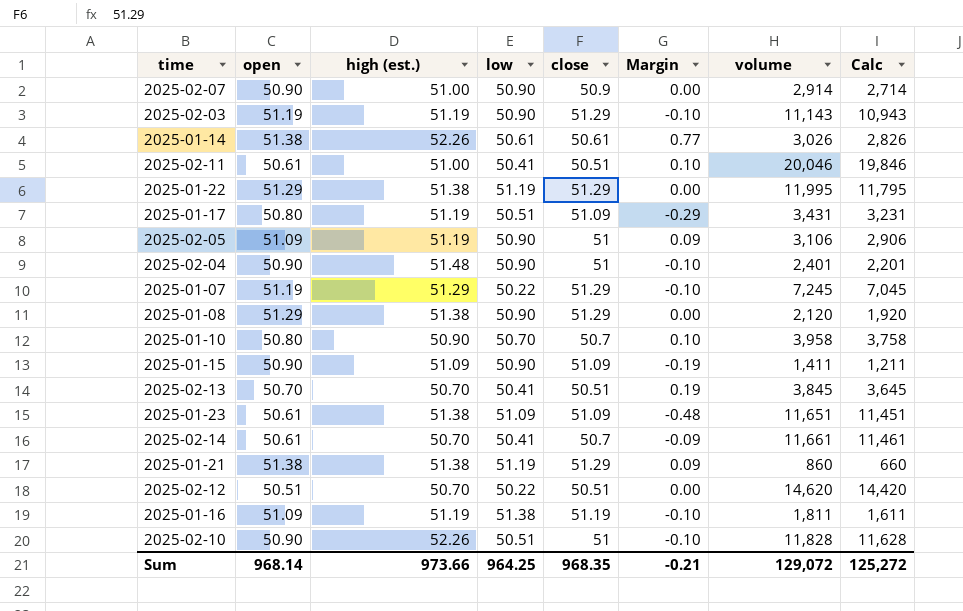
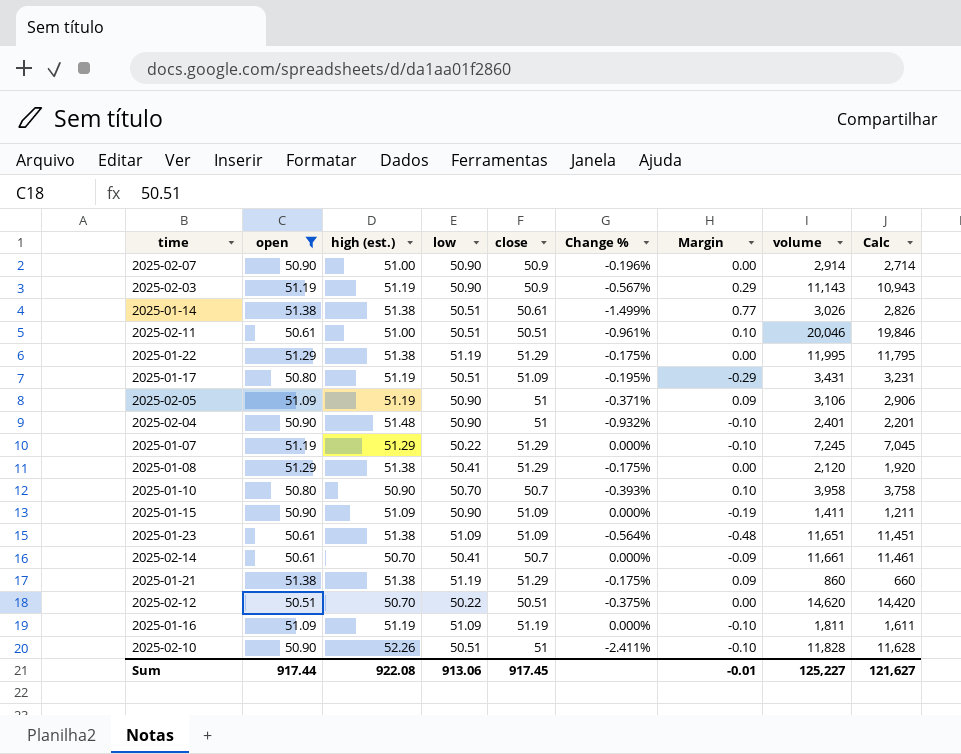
filter: none -> open != 50.70
column Change % | formula: none -> ([close] - [high (est.)]) / [high (est.)]
2025-02-03 | close: 51.29 -> 50.9
2025-02-03 | Margin: -0.10 -> 0.29
2025-01-14 | high (est.): 52.26 -> 51.38
2025-01-14 | low: 50.61 -> 50.51
2025-02-11 | low: 50.41 -> 50.51
2025-01-08 | low: 50.90 -> 50.41
2025-01-16 | low: 51.38 -> 51.09
Sum | open: 968.14 -> 917.44
Sum | high (est.): 973.66 -> 922.08
Sum | low: 964.25 -> 913.06
Sum | close: 968.35 -> 917.45
Sum | Margin: -0.21 -> -0.01
Sum | volume: 129,072 -> 125,227
Sum | Calc: 125,272 -> 121,627

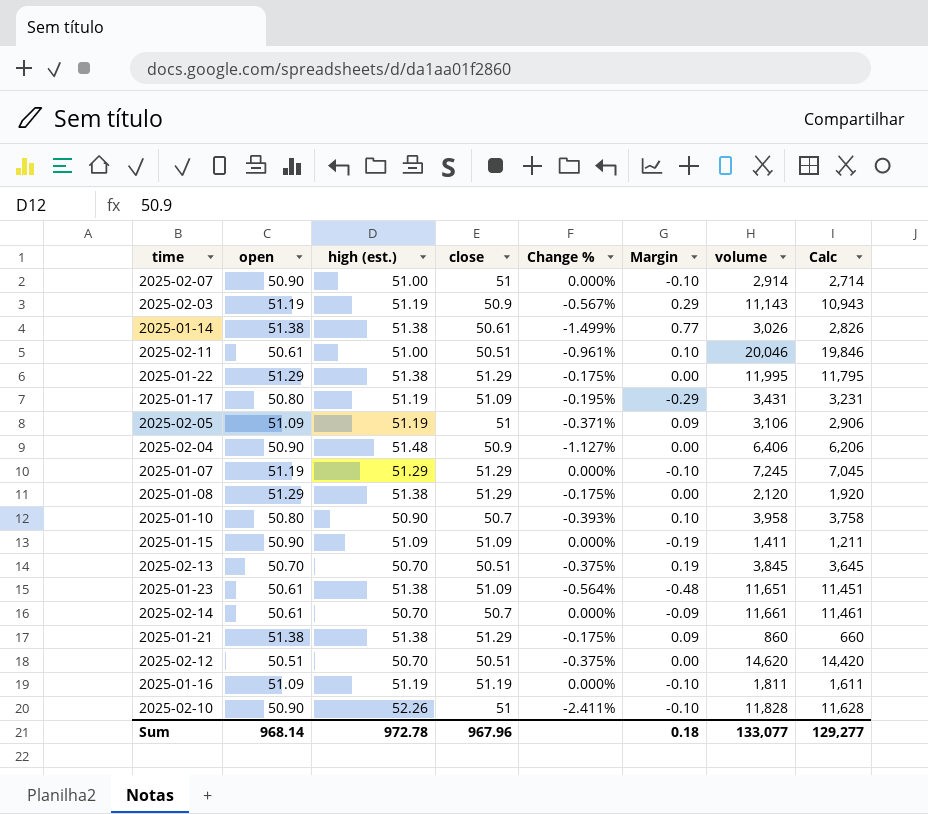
filter: open != 50.70 -> none
column low | position: 4 -> none
2025-02-07 | close: 50.9 -> 51
2025-02-07 | Change %: -0.196% -> 0.000%
2025-02-07 | Margin: 0.00 -> -0.10
2025-02-04 | close: 51 -> 50.9
2025-02-04 | Change %: -0.932% -> -1.127%
2025-02-04 | Margin: -0.10 -> 0.00
2025-02-04 | volume: 2,401 -> 6,406
2025-02-04 | Calc: 2,201 -> 6,206
Sum | open: 917.44 -> 968.14
Sum | high (est.): 922.08 -> 972.78
Sum | close: 917.45 -> 967.96
Sum | Margin: -0.01 -> 0.18
Sum | volume: 125,227 -> 133,077
Sum | Calc: 121,627 -> 129,277

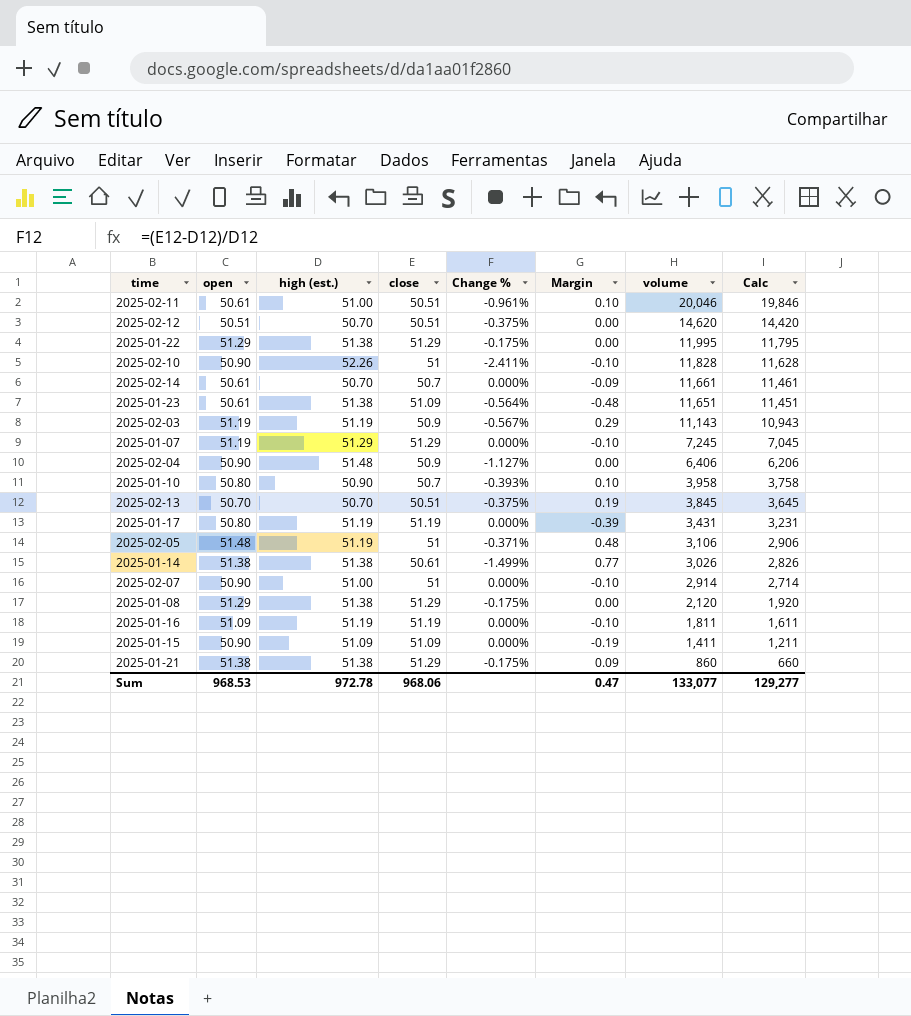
row order: none -> volume descending
2025-01-17 | close: 51.09 -> 51.19
2025-01-17 | Change %: -0.195% -> 0.000%
2025-01-17 | Margin: -0.29 -> -0.39
2025-02-05 | open: 51.09 -> 51.48
2025-02-05 | Margin: 0.09 -> 0.48
Sum | open: 968.14 -> 968.53
Sum | close: 967.96 -> 968.06
Sum | Margin: 0.18 -> 0.47

